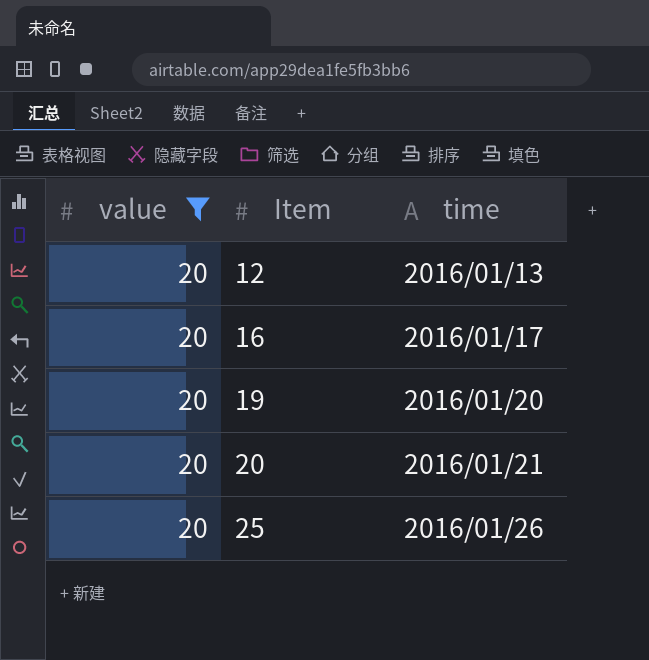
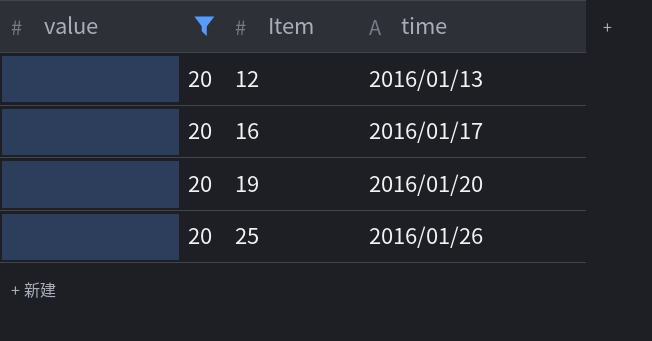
row 20: 20 | 2016/01/21 -> none

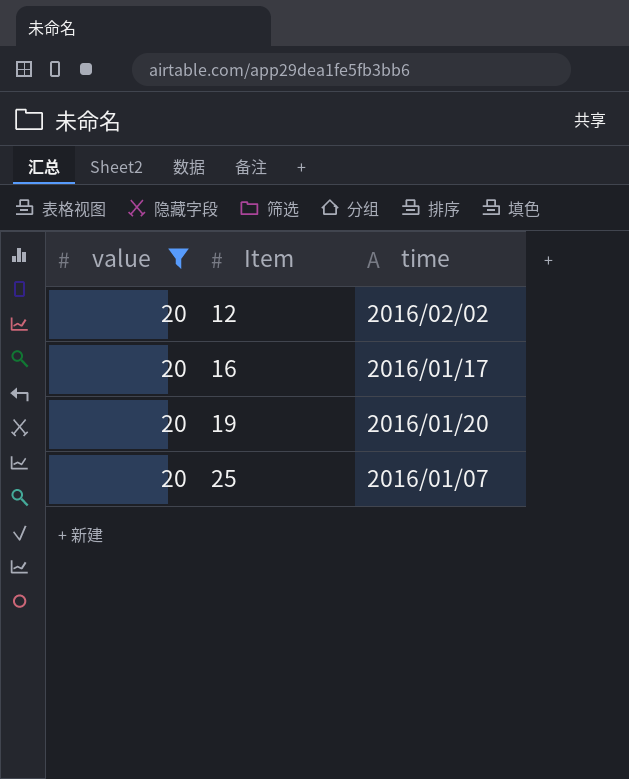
12 | time: 2016/01/13 -> 2016/02/02
25 | time: 2016/01/26 -> 2016/01/07

